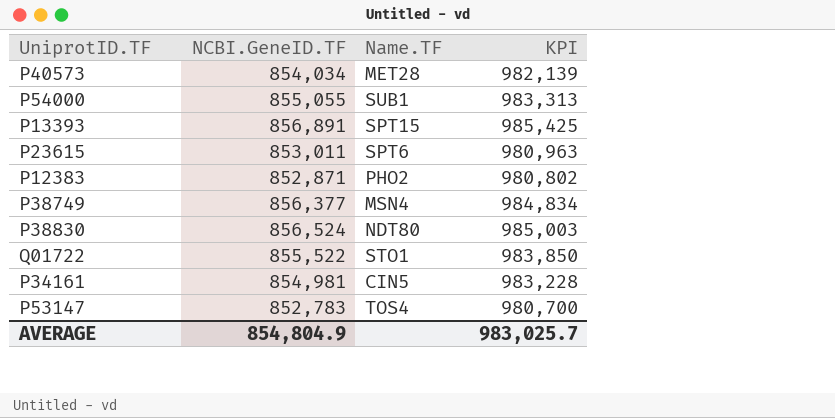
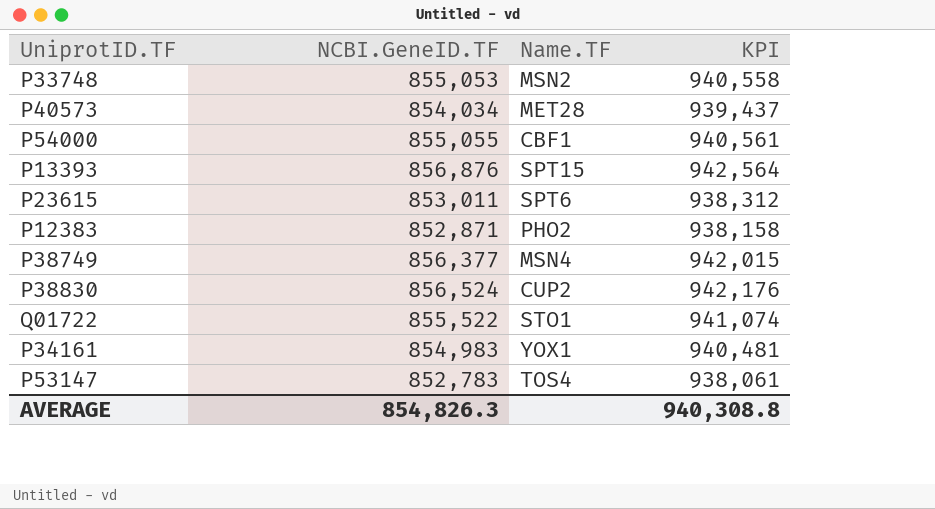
column KPI | formula: [NCBI.GeneID.TF] * 1.15 -> [NCBI.GeneID.TF] * 1.1
row P33748: none -> 855,053 | MSN2 | 940,558
P54000 | Name.TF: SUB1 -> CBF1
P13393 | NCBI.GeneID.TF: 856,891 -> 856,876
P38830 | Name.TF: NDT80 -> CUP2
P34161 | NCBI.GeneID.TF: 854,981 -> 854,983
P34161 | Name.TF: CIN5 -> YOX1
AVERAGE | NCBI.GeneID.TF: 854,804.9 -> 854,826.3
AVERAGE | KPI: 983,025.7 -> 940,308.8

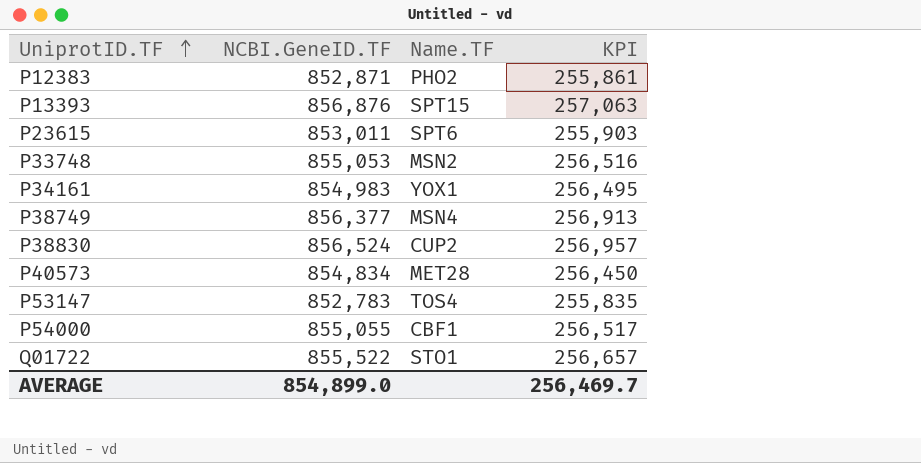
row order: none -> UniprotID.TF ascending
column KPI | formula: [NCBI.GeneID.TF] * 1.1 -> [NCBI.GeneID.TF] * 0.3
P40573 | NCBI.GeneID.TF: 854,034 -> 854,834
AVERAGE | NCBI.GeneID.TF: 854,826.3 -> 854,899.0
AVERAGE | KPI: 940,308.8 -> 256,469.7

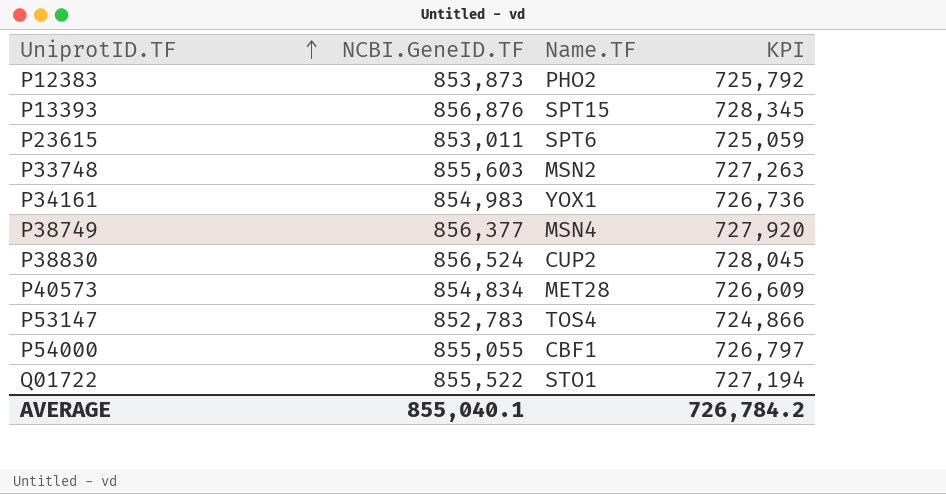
column KPI | formula: [NCBI.GeneID.TF] * 0.3 -> [NCBI.GeneID.TF] * 0.85
P12383 | NCBI.GeneID.TF: 852,871 -> 853,873
P33748 | NCBI.GeneID.TF: 855,053 -> 855,603
AVERAGE | NCBI.GeneID.TF: 854,899.0 -> 855,040.1
AVERAGE | KPI: 256,469.7 -> 726,784.2

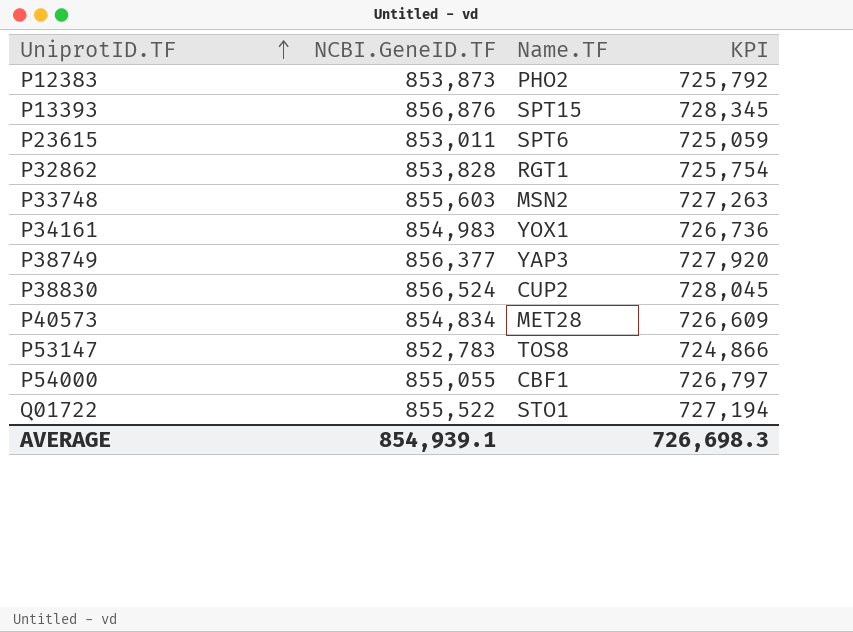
row P32862: none -> 853,828 | RGT1 | 725,754
P38749 | Name.TF: MSN4 -> YAP3
P53147 | Name.TF: TOS4 -> TOS8
AVERAGE | NCBI.GeneID.TF: 855,040.1 -> 854,939.1
AVERAGE | KPI: 726,784.2 -> 726,698.3

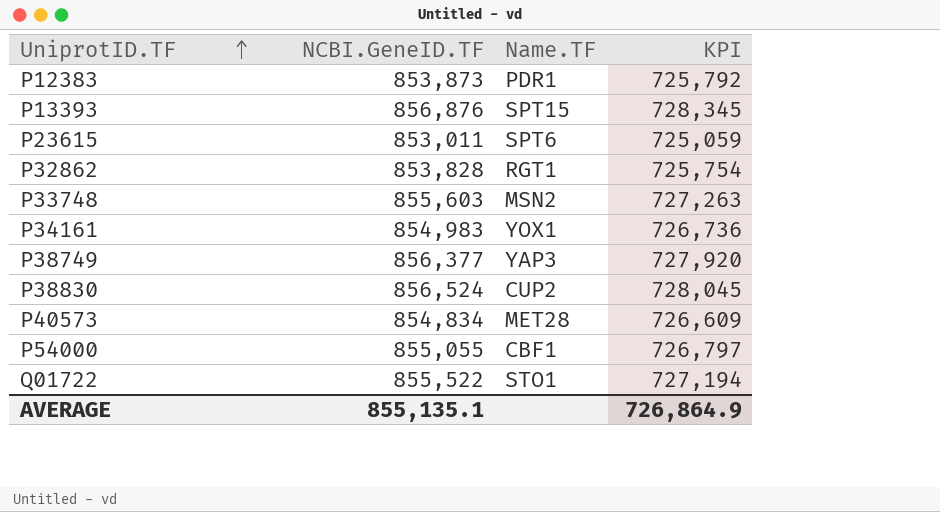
row P53147: 852,783 | TOS8 | 724,866 -> none
P12383 | Name.TF: PHO2 -> PDR1
AVERAGE | NCBI.GeneID.TF: 854,939.1 -> 855,135.1
AVERAGE | KPI: 726,698.3 -> 726,864.9

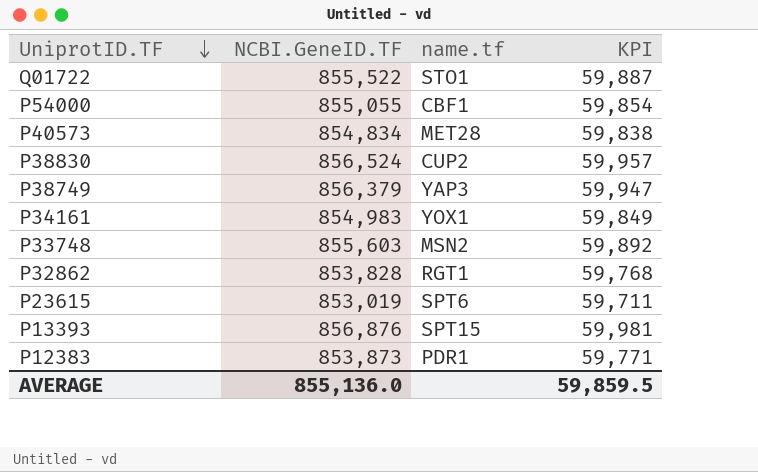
row order: UniprotID.TF ascending -> UniprotID.TF descending
column name: Name.TF -> name.tf
column KPI | formula: [NCBI.GeneID.TF] * 0.85 -> [NCBI.GeneID.TF] * 0.07
P38749 | NCBI.GeneID.TF: 856,377 -> 856,379
P23615 | NCBI.GeneID.TF: 853,011 -> 853,019
AVERAGE | NCBI.GeneID.TF: 855,135.1 -> 855,136.0
AVERAGE | KPI: 726,864.9 -> 59,859.5

